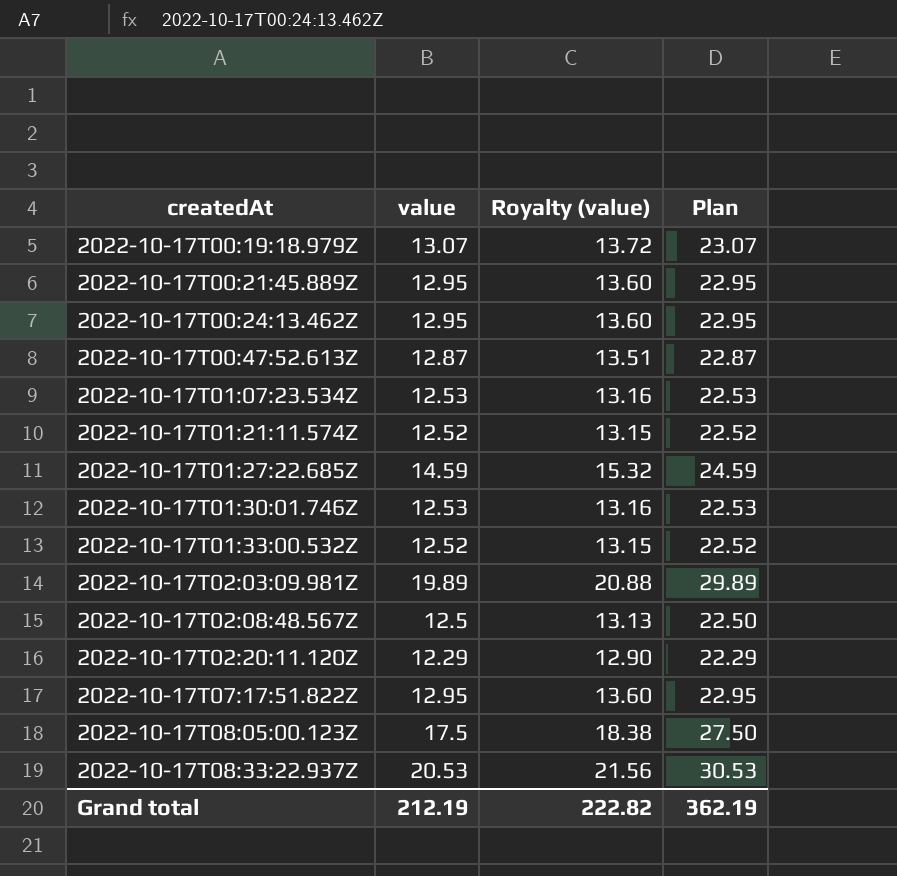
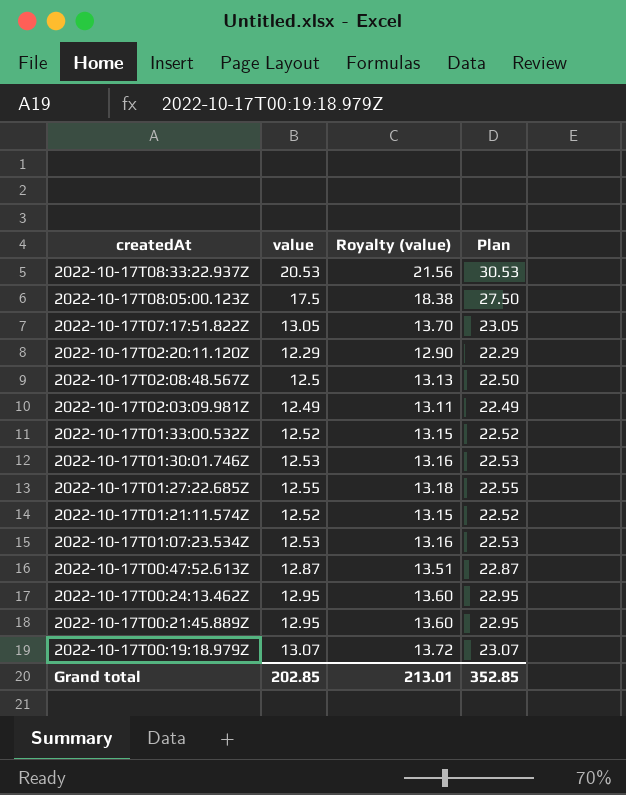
row order: createdAt ascending -> createdAt descending
2022-10-17T07:17:51.822Z | value: 12.95 -> 13.05
2022-10-17T07:17:51.822Z | Royalty (value): 13.60 -> 13.70
2022-10-17T07:17:51.822Z | Plan: 22.95 -> 23.05
2022-10-17T02:03:09.981Z | value: 19.89 -> 12.49
2022-10-17T02:03:09.981Z | Royalty (value): 20.88 -> 13.11
2022-10-17T02:03:09.981Z | Plan: 29.89 -> 22.49
2022-10-17T01:27:22.685Z | value: 14.59 -> 12.55
2022-10-17T01:27:22.685Z | Royalty (value): 15.32 -> 13.18
2022-10-17T01:27:22.685Z | Plan: 24.59 -> 22.55
Grand total | value: 212.19 -> 202.85
Grand total | Royalty (value): 222.82 -> 213.01
Grand total | Plan: 362.19 -> 352.85

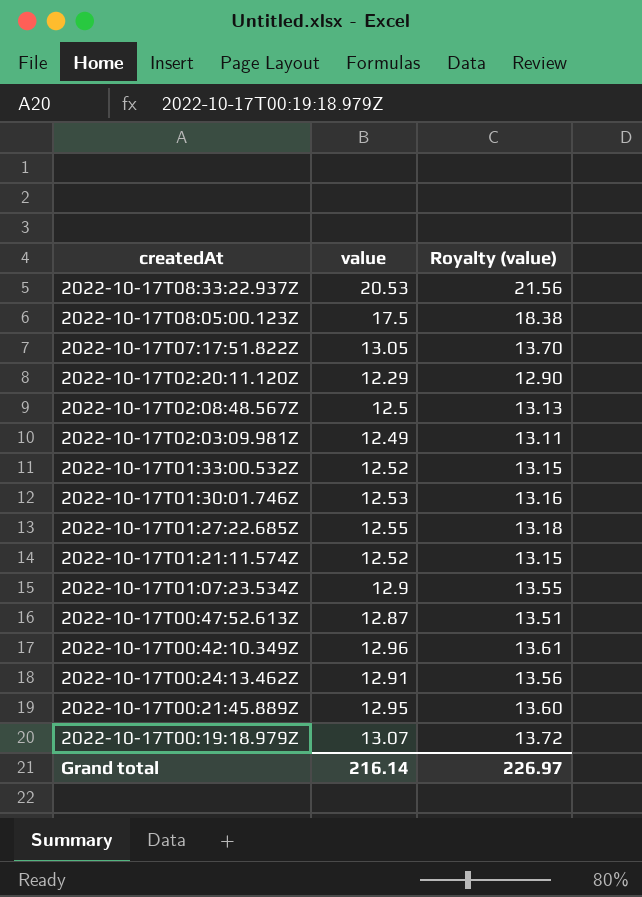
column Plan | formula: [value] + 10 -> none
2022-10-17T01:07:23.534Z | value: 12.53 -> 12.9
2022-10-17T01:07:23.534Z | Royalty (value): 13.16 -> 13.55
row 2022-10-17T00:42:10.349Z: none -> 12.96 | 13.61
2022-10-17T00:24:13.462Z | value: 12.95 -> 12.91
2022-10-17T00:24:13.462Z | Royalty (value): 13.60 -> 13.56
Grand total | value: 202.85 -> 216.14
Grand total | Royalty (value): 213.01 -> 226.97

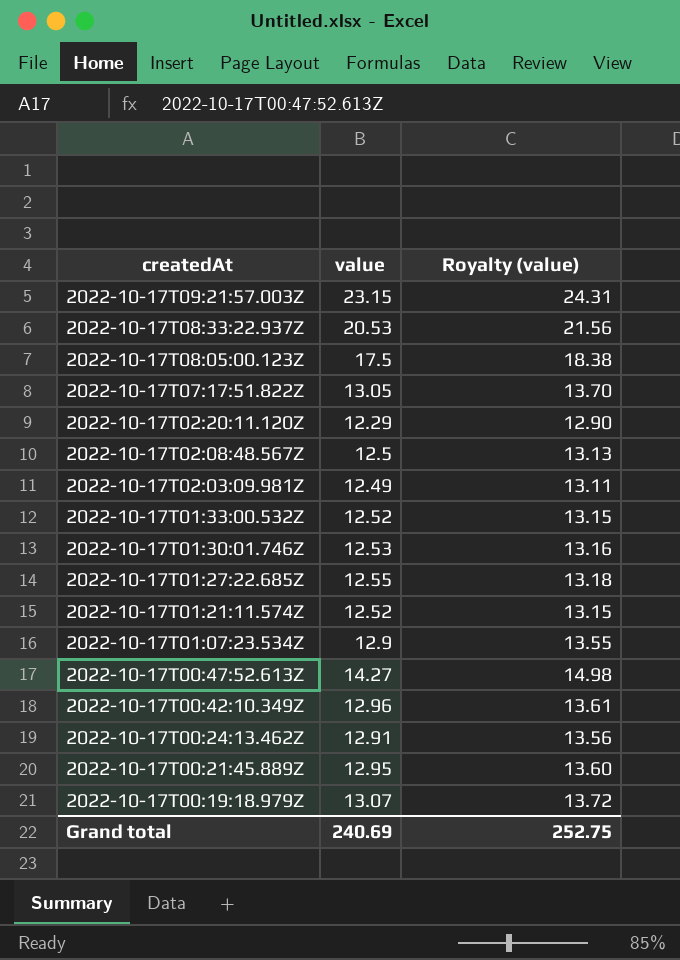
row 2022-10-17T09:21:57.003Z: none -> 23.15 | 24.31
2022-10-17T00:47:52.613Z | value: 12.87 -> 14.27
2022-10-17T00:47:52.613Z | Royalty (value): 13.51 -> 14.98
Grand total | value: 216.14 -> 240.69
Grand total | Royalty (value): 226.97 -> 252.75

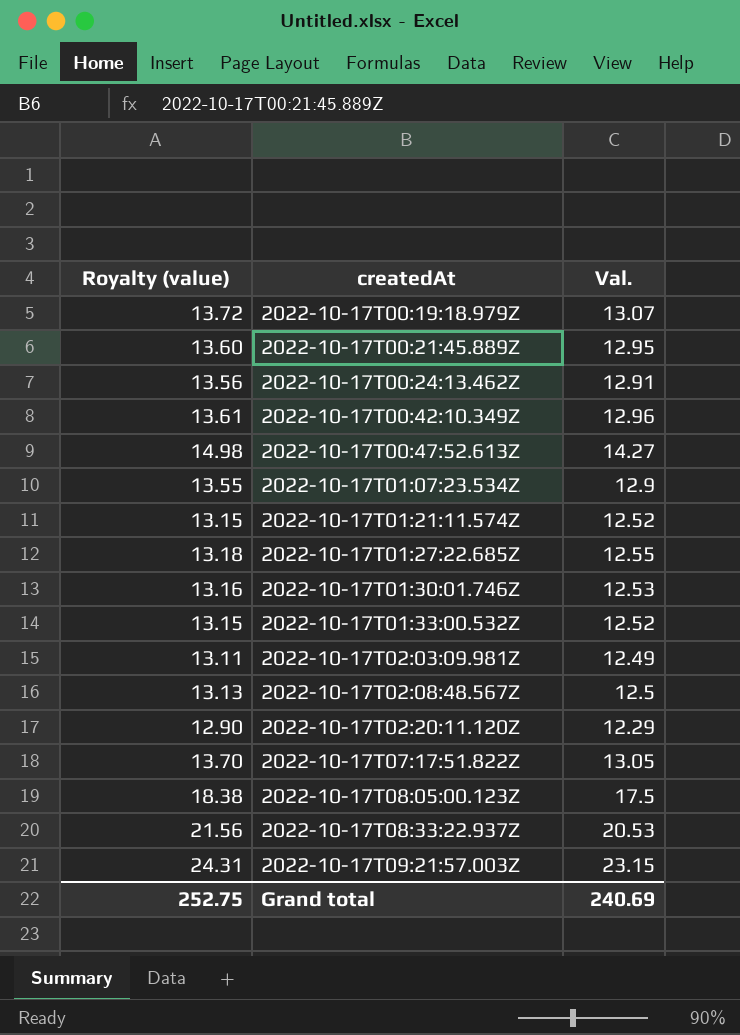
row order: createdAt descending -> createdAt ascending
column Royalty (value) | position: 3 -> 1
column name: value -> Val.

